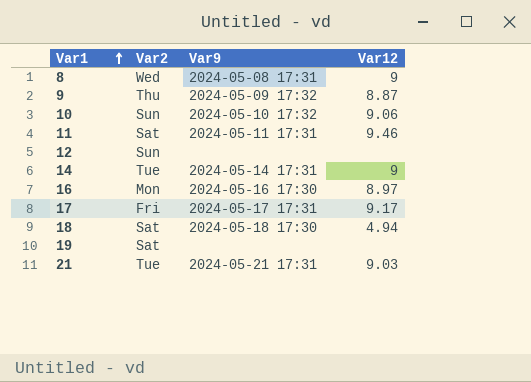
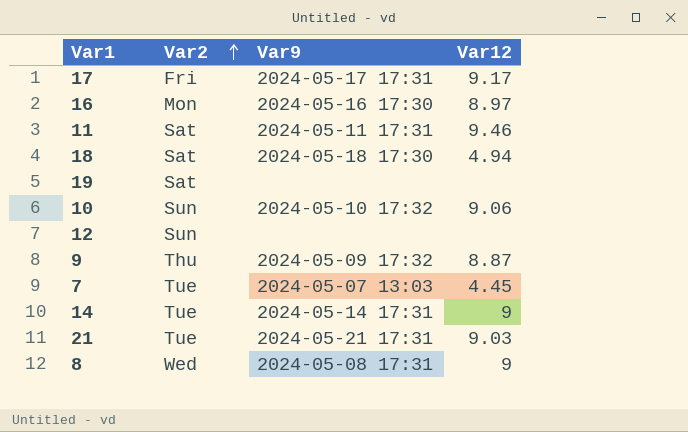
row order: Var1 ascending -> Var2 ascending
row 7: none -> Tue | 2024-05-07 13:03 | 4.45

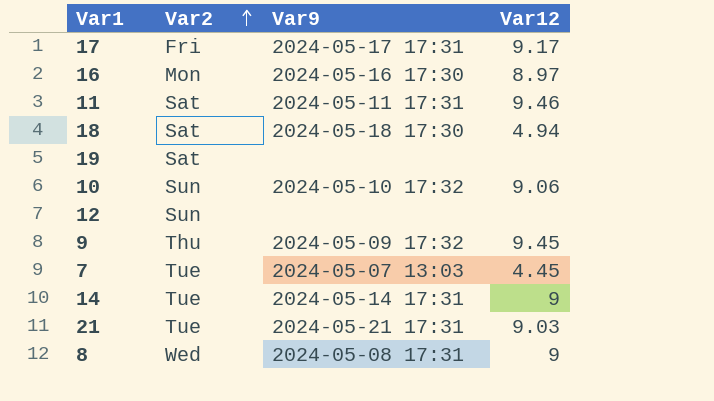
9 | Var12: 8.87 -> 9.45

